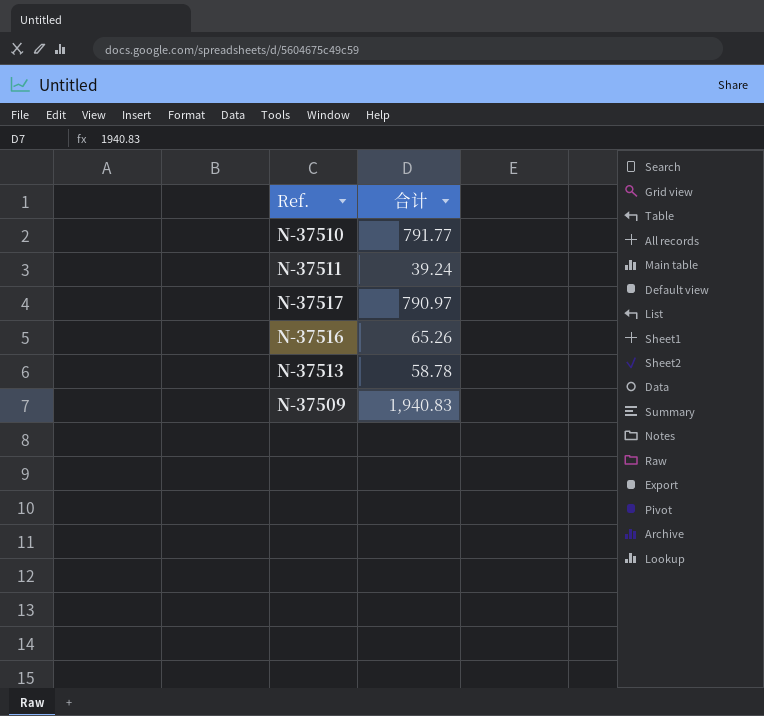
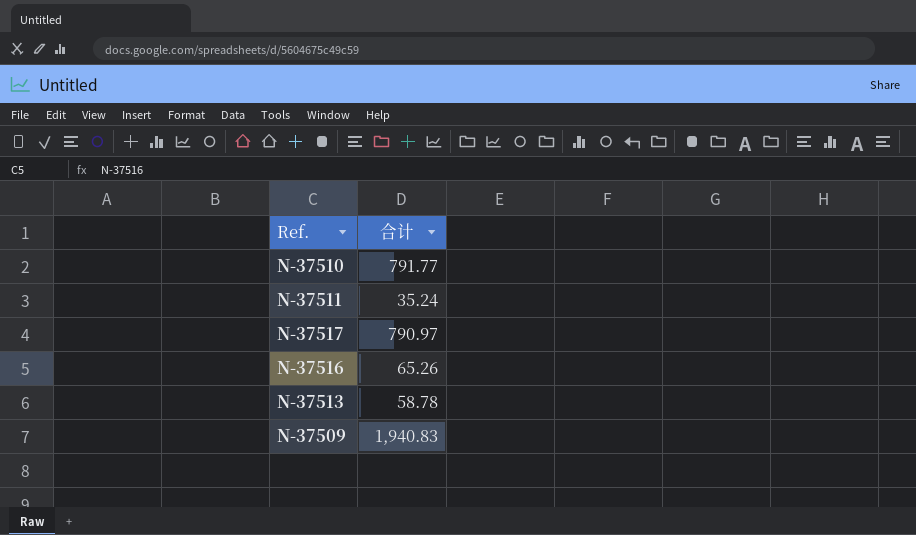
N-37511 | 合计: 39.24 -> 35.24

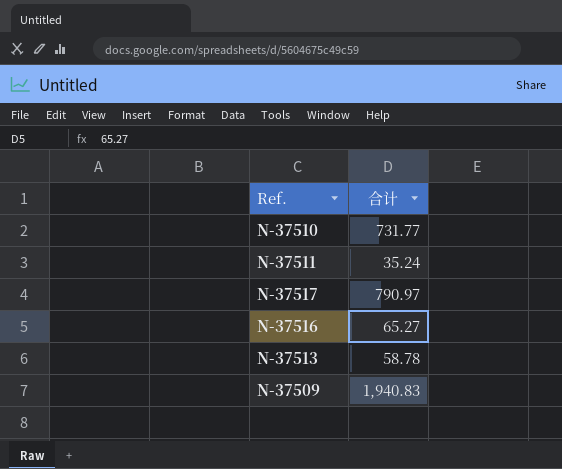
N-37510 | 合计: 791.77 -> 731.77
N-37516 | 合计: 65.26 -> 65.27

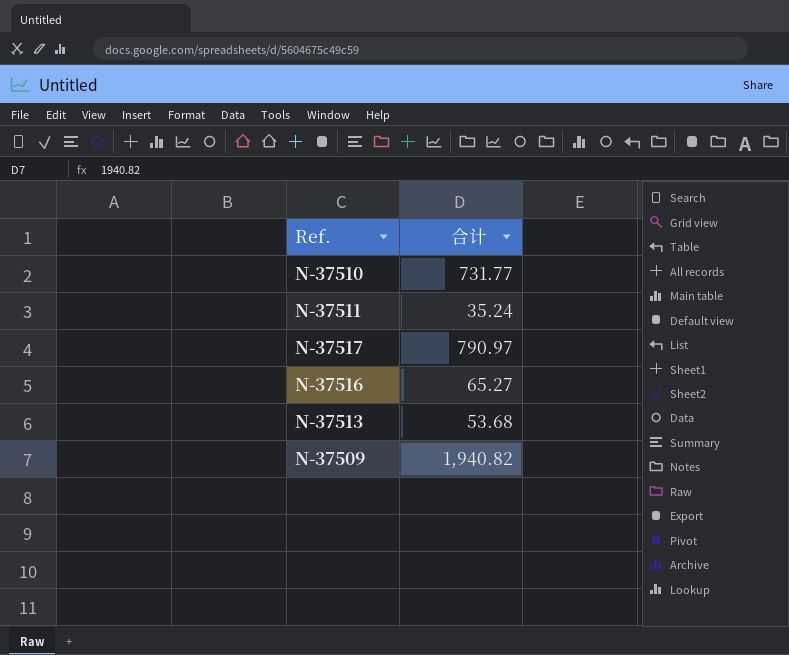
N-37513 | 合计: 58.78 -> 53.68
N-37509 | 合计: 1,940.83 -> 1,940.82

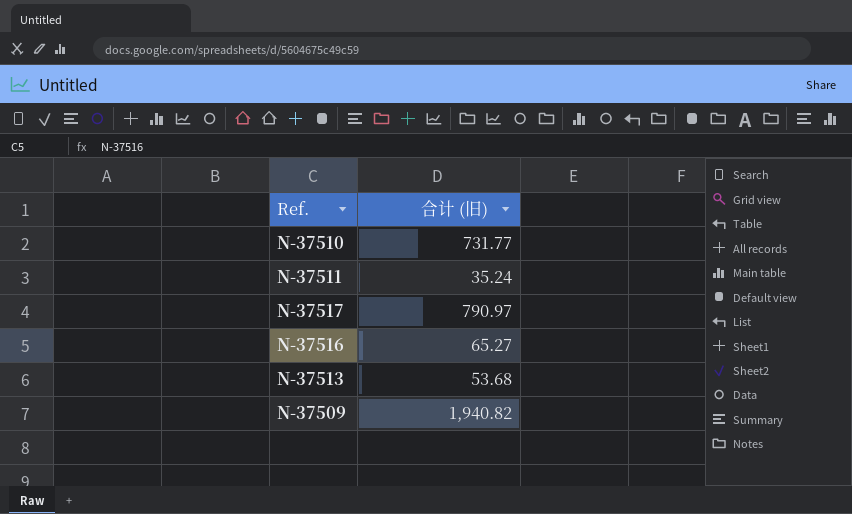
column name: 合计 -> 合计 (旧)

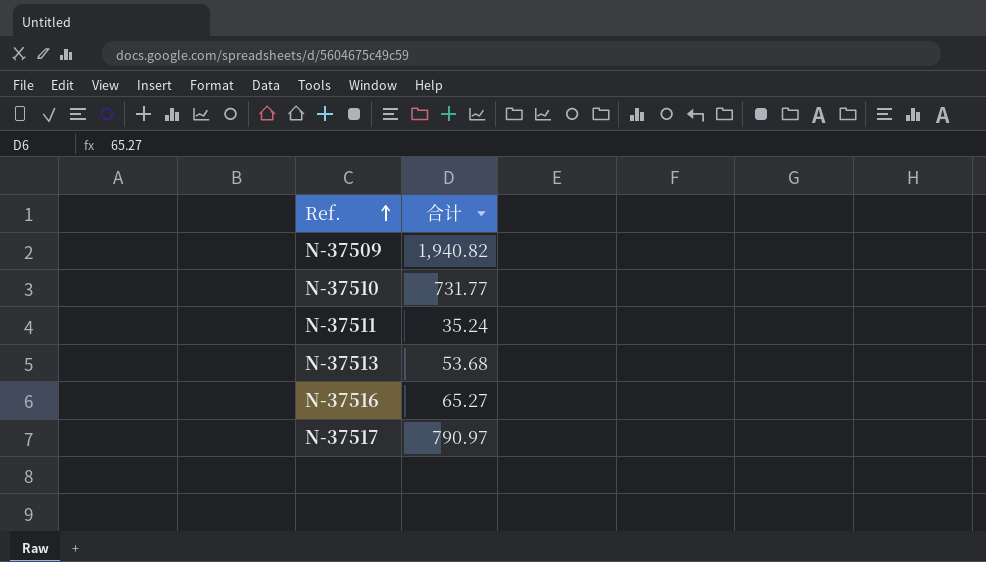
row order: none -> Ref. ascending
column name: 合计 (旧) -> 合计

